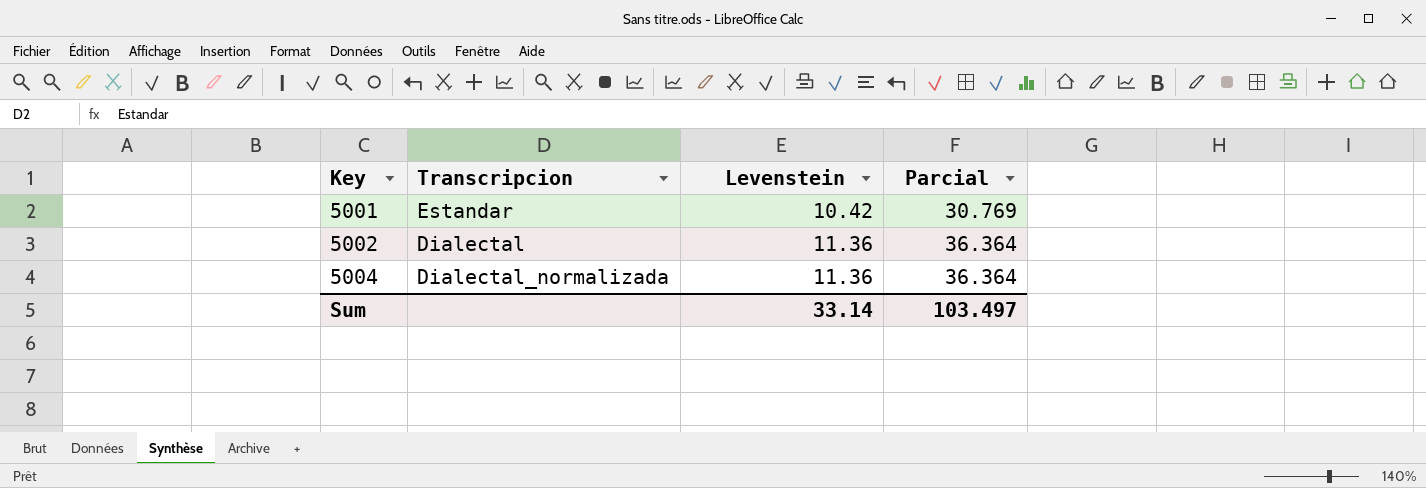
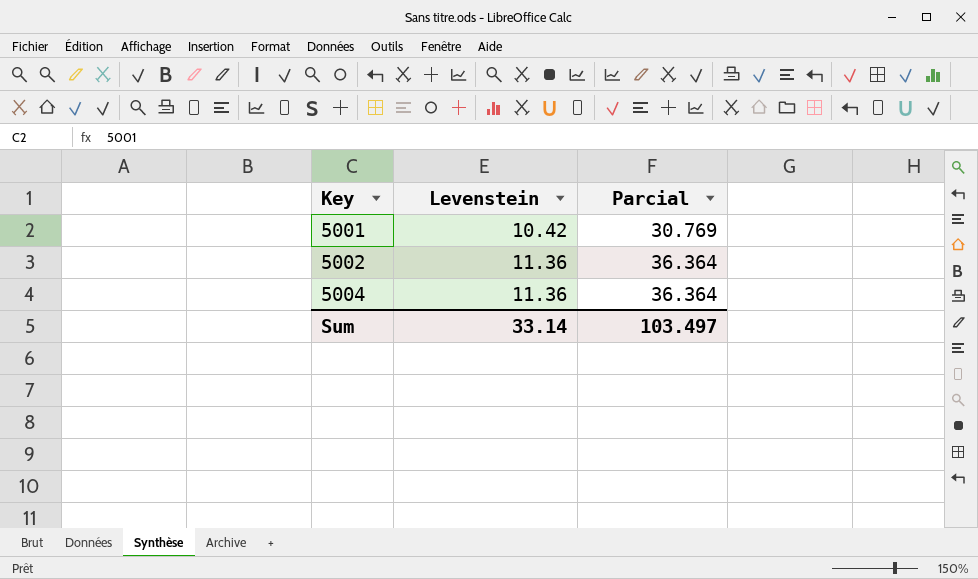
column Transcripcion | position: 2 -> none

